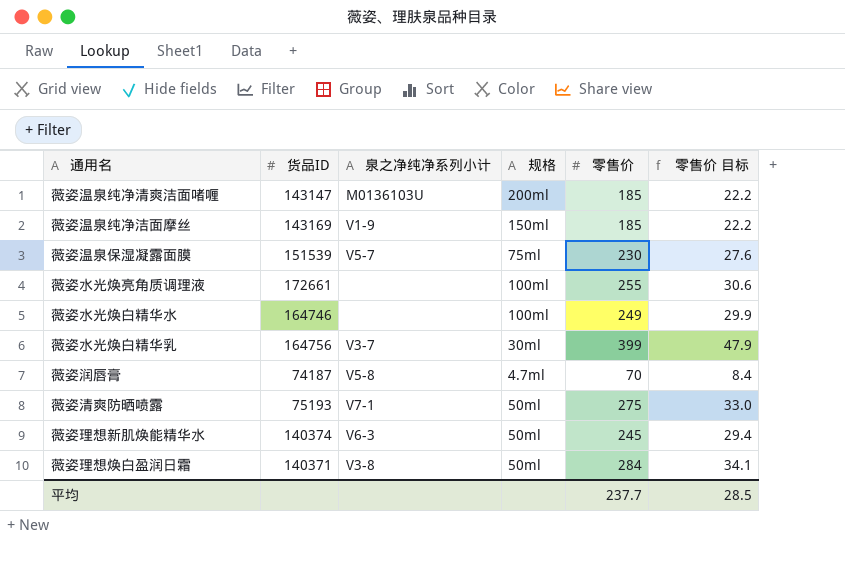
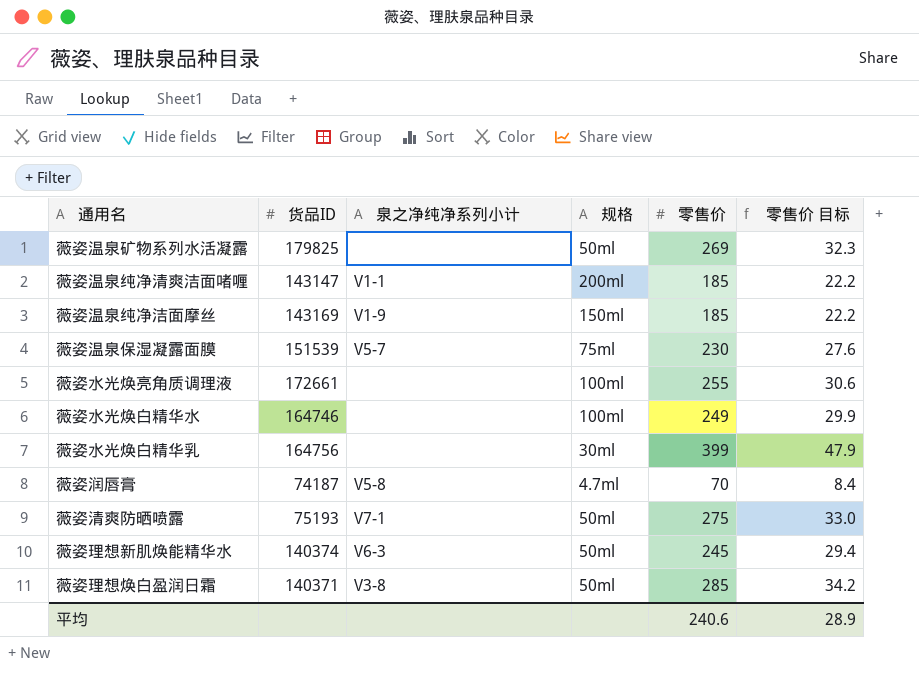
row 薇姿温泉矿物系列水活凝露: none -> 179825 | none | 50ml | 269 | 32.3
薇姿温泉纯净清爽洁面啫喱 | 泉之净纯净系列小计: M0136103U -> V1-1
薇姿水光焕白精华乳 | 泉之净纯净系列小计: V3-7 -> none
薇姿理想焕白盈润日霜 | 零售价: 284 -> 285
薇姿理想焕白盈润日霜 | 零售价 目标: 34.1 -> 34.2
平均 | 零售价: 237.7 -> 240.6
平均 | 零售价 目标: 28.5 -> 28.9

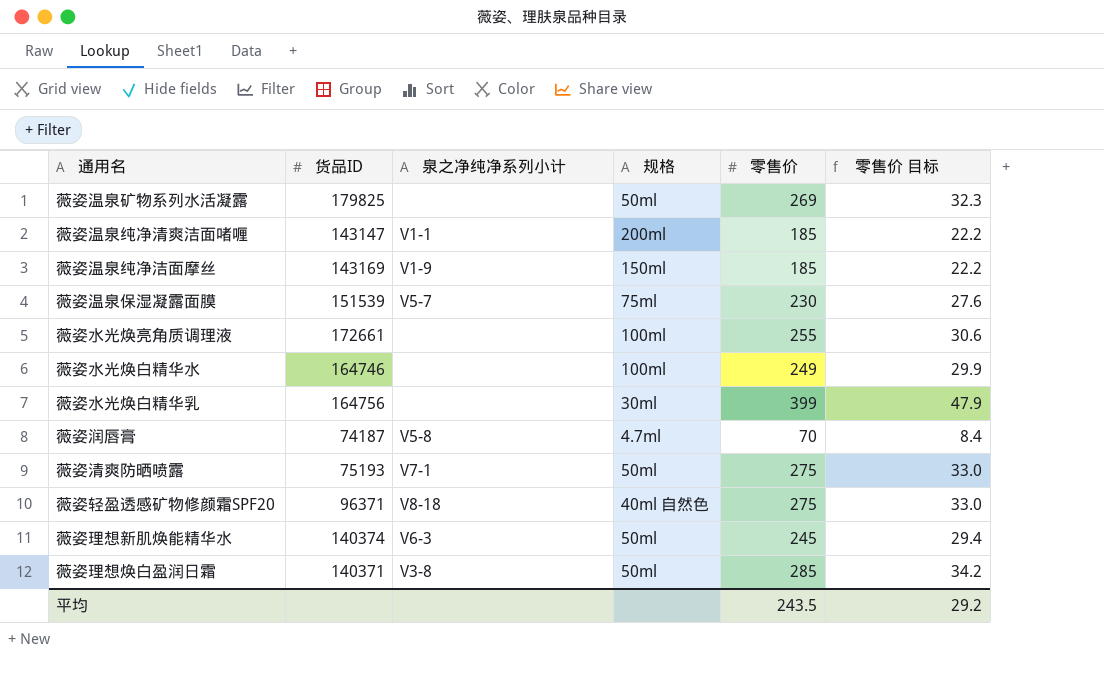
row 薇姿轻盈透感矿物修颜霜SPF20: none -> 96371 | V8-18 | 40ml 自然色 | 275 | 33.0
平均 | 零售价: 240.6 -> 243.5
平均 | 零售价 目标: 28.9 -> 29.2

